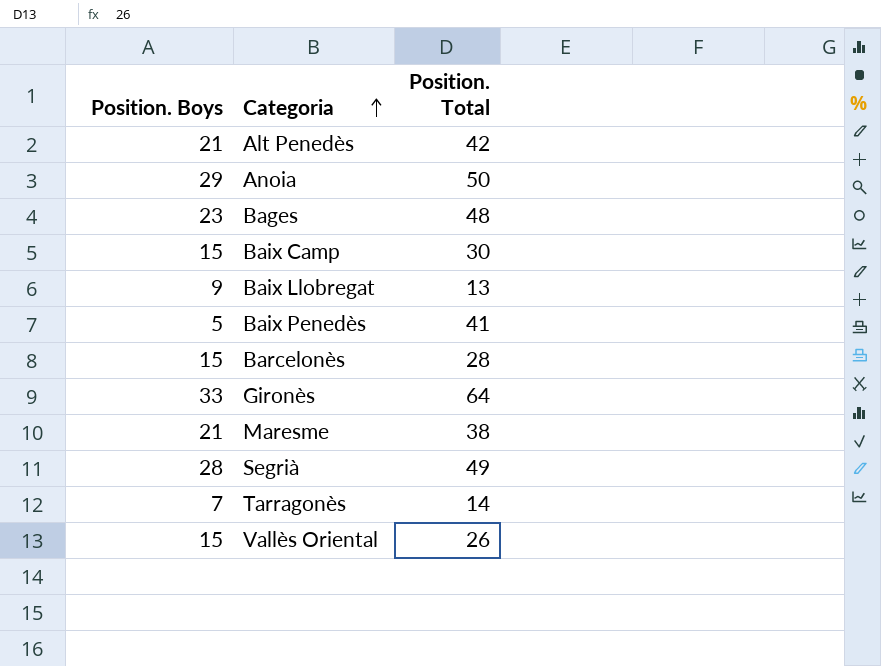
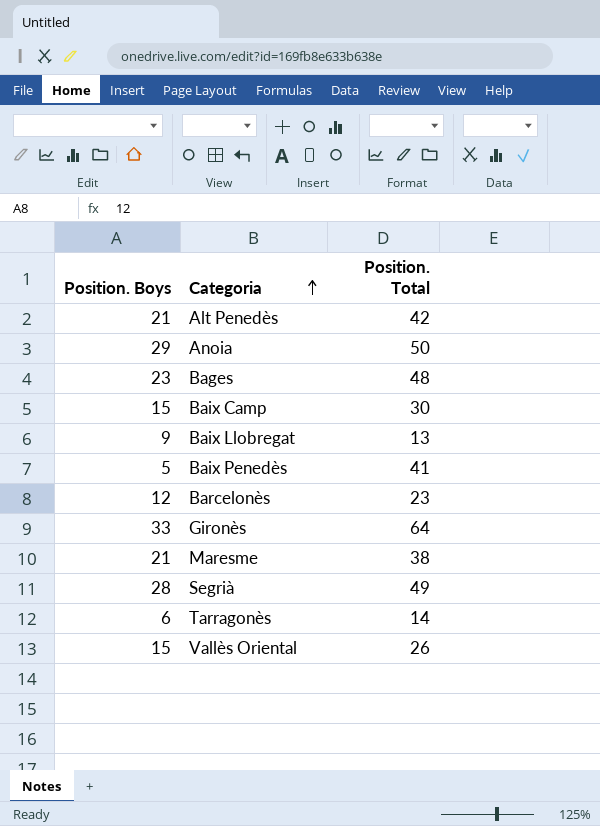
Barcelonès | Position. Boys: 15 -> 12
Barcelonès | Position. Total: 28 -> 23
Tarragonès | Position. Boys: 7 -> 6

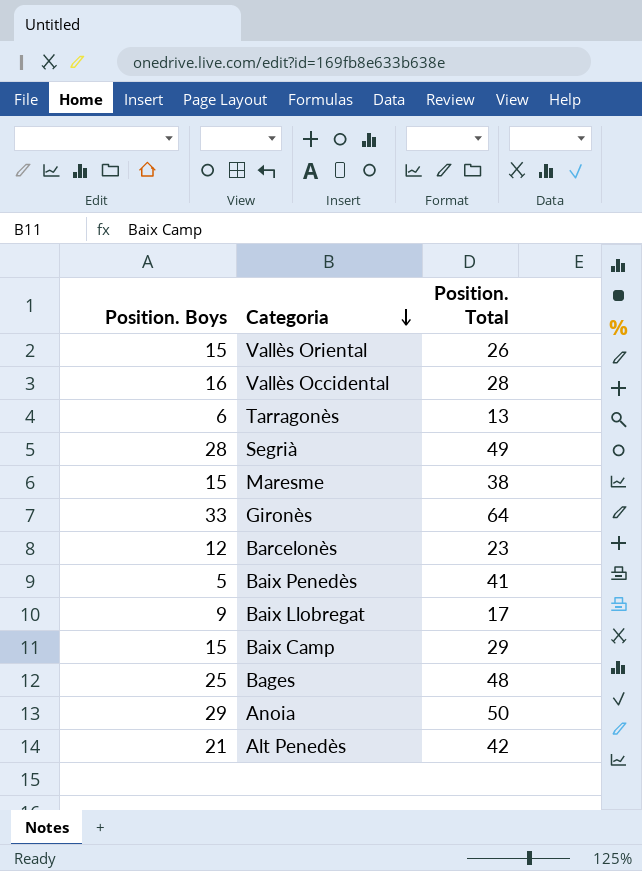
row order: Categoria ascending -> Categoria descending
row Vallès Occidental: none -> 16 | 28
Tarragonès | Position. Total: 14 -> 13
Maresme | Position. Boys: 21 -> 15
Baix Llobregat | Position. Total: 13 -> 17
Baix Camp | Position. Total: 30 -> 29
Bages | Position. Boys: 23 -> 25

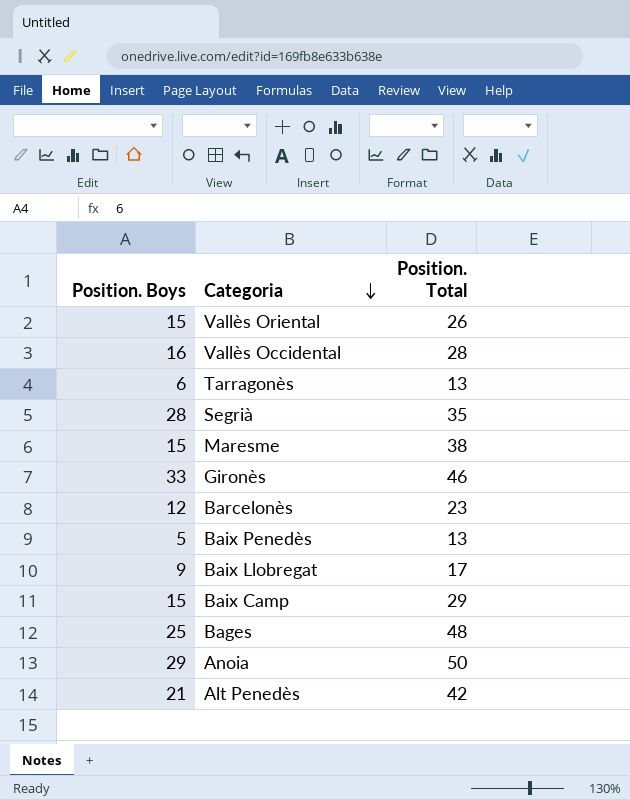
Segrià | Position. Total: 49 -> 35
Gironès | Position. Total: 64 -> 46
Baix Penedès | Position. Total: 41 -> 13

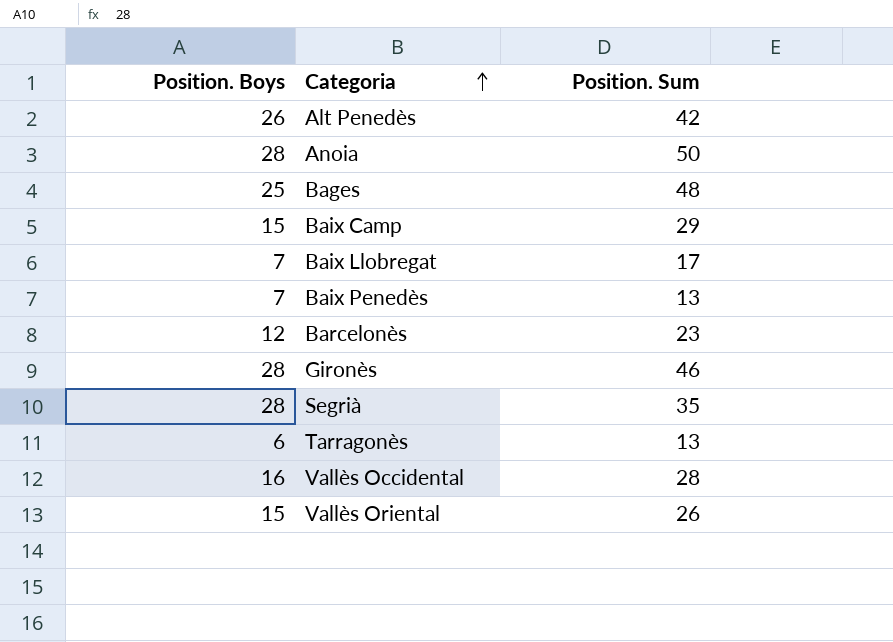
row order: Categoria descending -> Categoria ascending
column name: Position. Total -> Position. Sum
row Maresme: 15 | 38 -> none
Alt Penedès | Position. Boys: 21 -> 26
Anoia | Position. Boys: 29 -> 28
Baix Llobregat | Position. Boys: 9 -> 7
Baix Penedès | Position. Boys: 5 -> 7
Gironès | Position. Boys: 33 -> 28

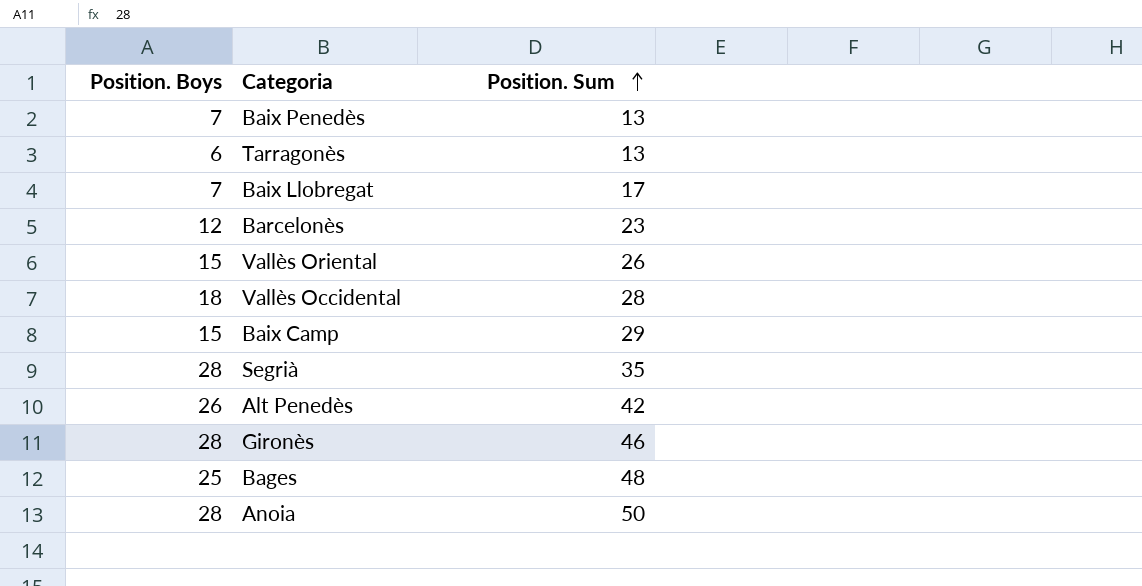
row order: Categoria ascending -> Position. Sum ascending
Vallès Occidental | Position. Boys: 16 -> 18

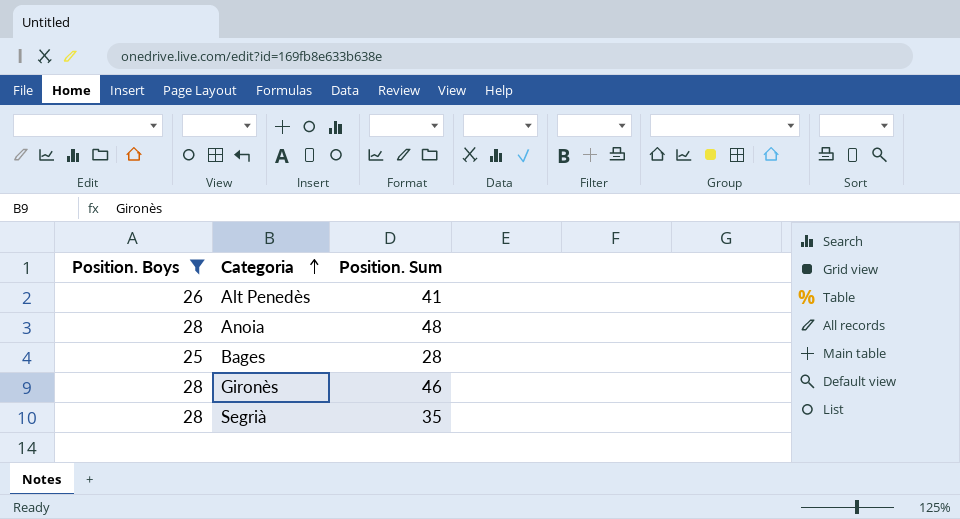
filter: none -> Position. Boys >= 25
row order: Position. Sum ascending -> Categoria ascending
Alt Penedès | Position. Sum: 42 -> 41
Anoia | Position. Sum: 50 -> 48
Bages | Position. Sum: 48 -> 28

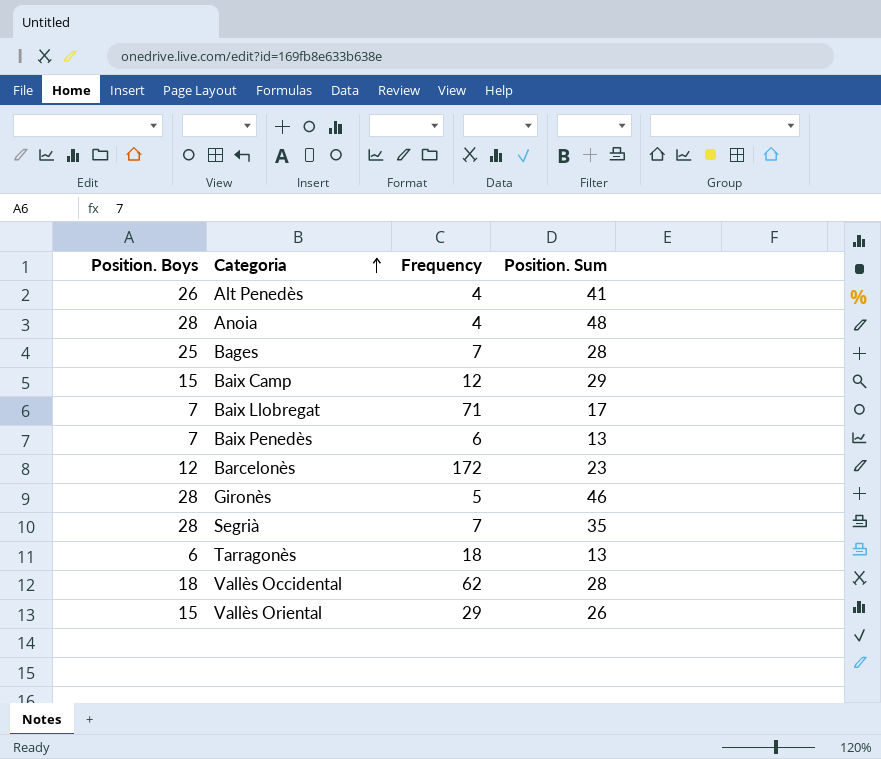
filter: Position. Boys >= 25 -> none
column Frequency | position: none -> 3

